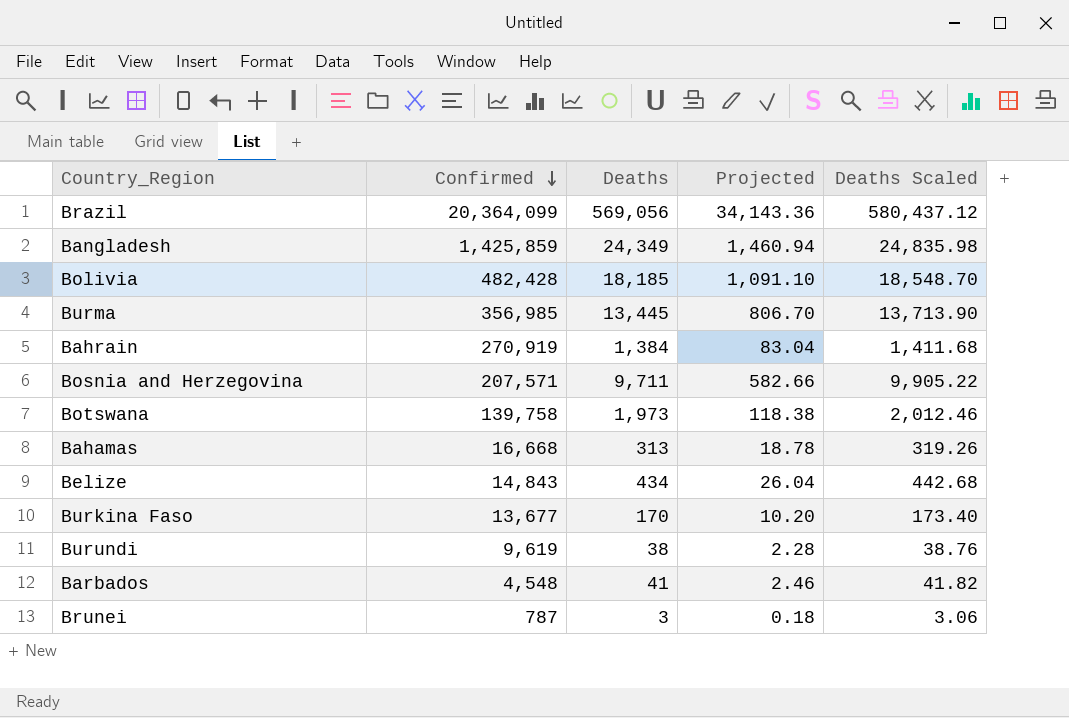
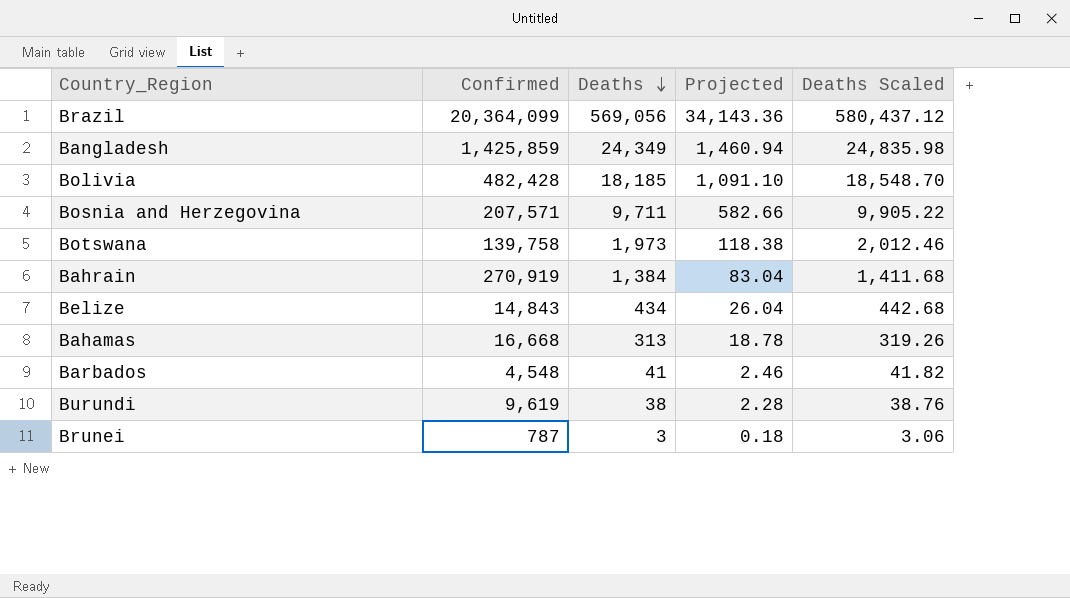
row order: Confirmed descending -> Deaths descending
row Burma: 356,985 | 13,445 | 806.70 | 13,713.90 -> none
row Burkina Faso: 13,677 | 170 | 10.20 | 173.40 -> none

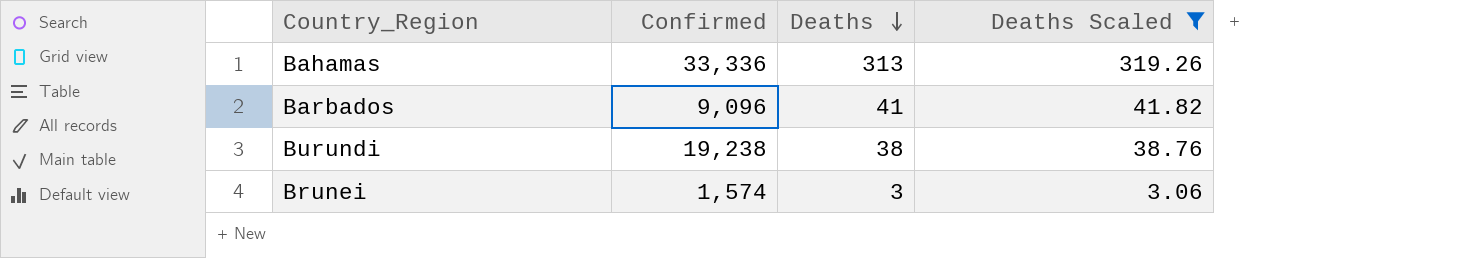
filter: none -> Deaths Scaled <= 319.26
column Projected | formula: [Deaths] * 0.06 -> none
Bahamas | Confirmed: 16,668 -> 33,336
Barbados | Confirmed: 4,548 -> 9,096
Burundi | Confirmed: 9,619 -> 19,238
Brunei | Confirmed: 787 -> 1,574

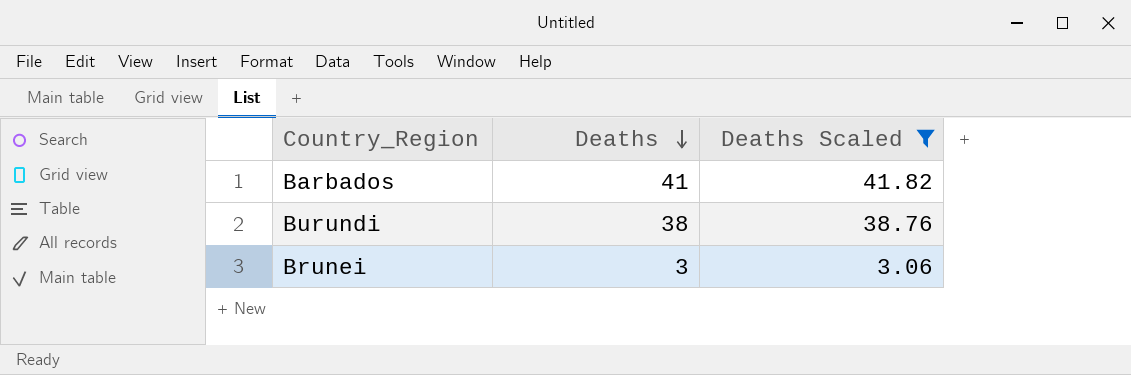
column Confirmed | position: 2 -> none
row Bahamas: 33,336 | 313 | 319.26 -> none

